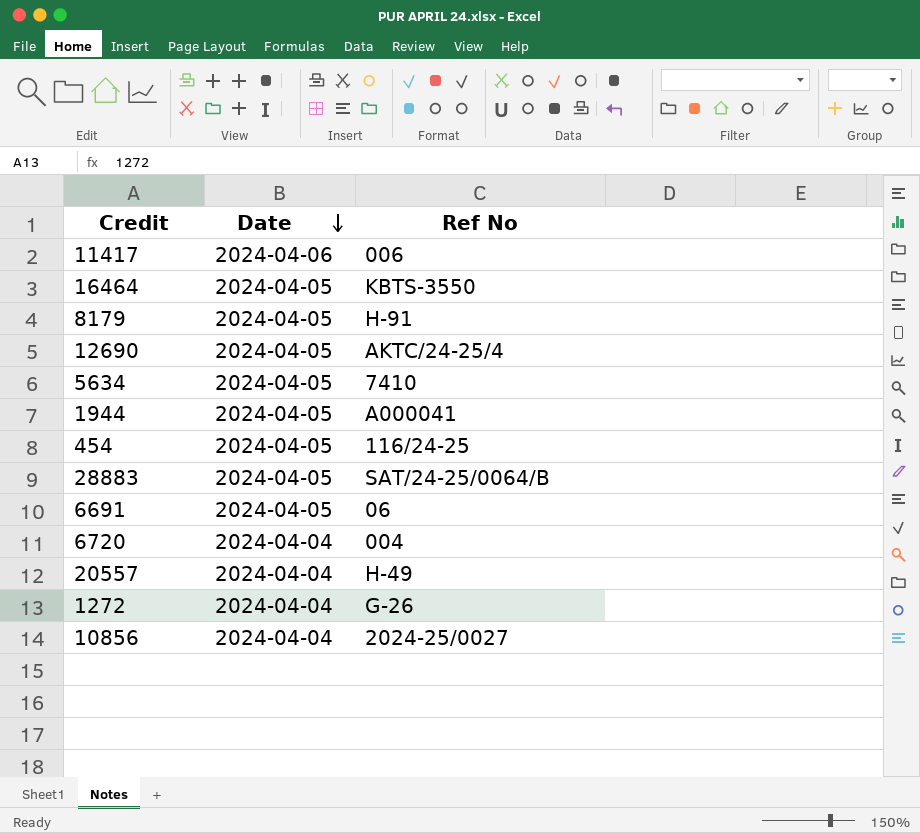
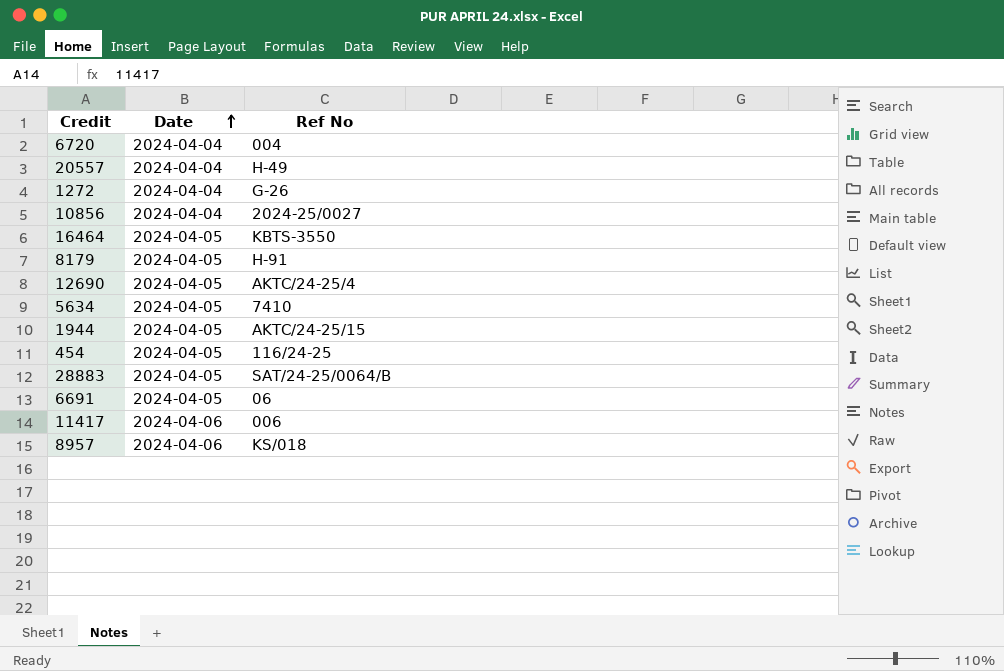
row order: Date descending -> Date ascending
1944 | Ref No: A000041 -> AKTC/24-25/15
row 8957: none -> 2024-04-06 | KS/018

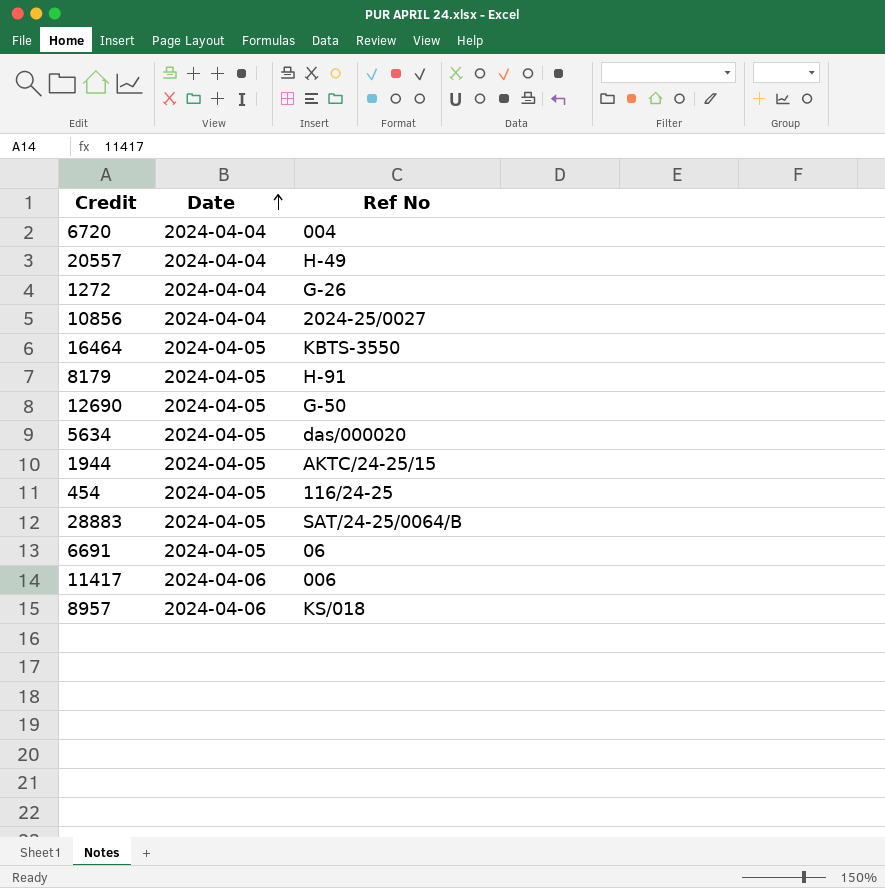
12690 | Ref No: AKTC/24-25/4 -> G-50
5634 | Ref No: 7410 -> das/000020

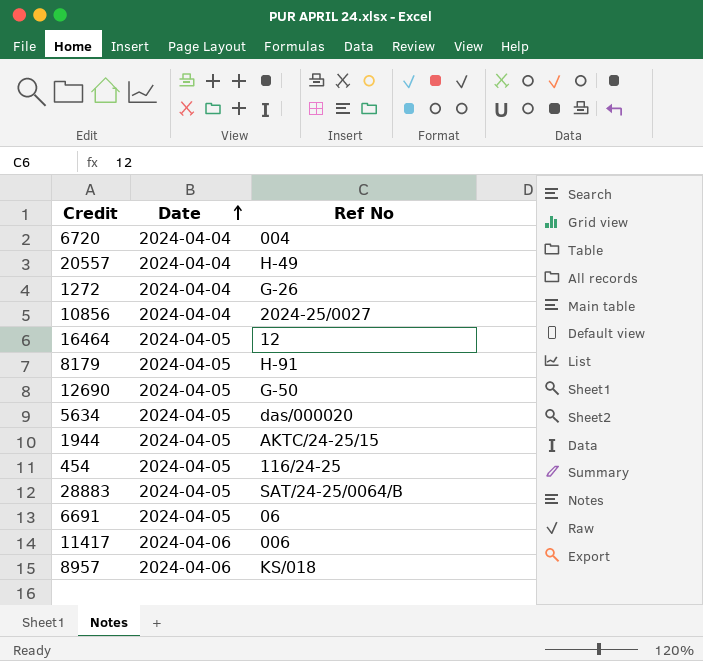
16464 | Ref No: KBTS-3550 -> 12

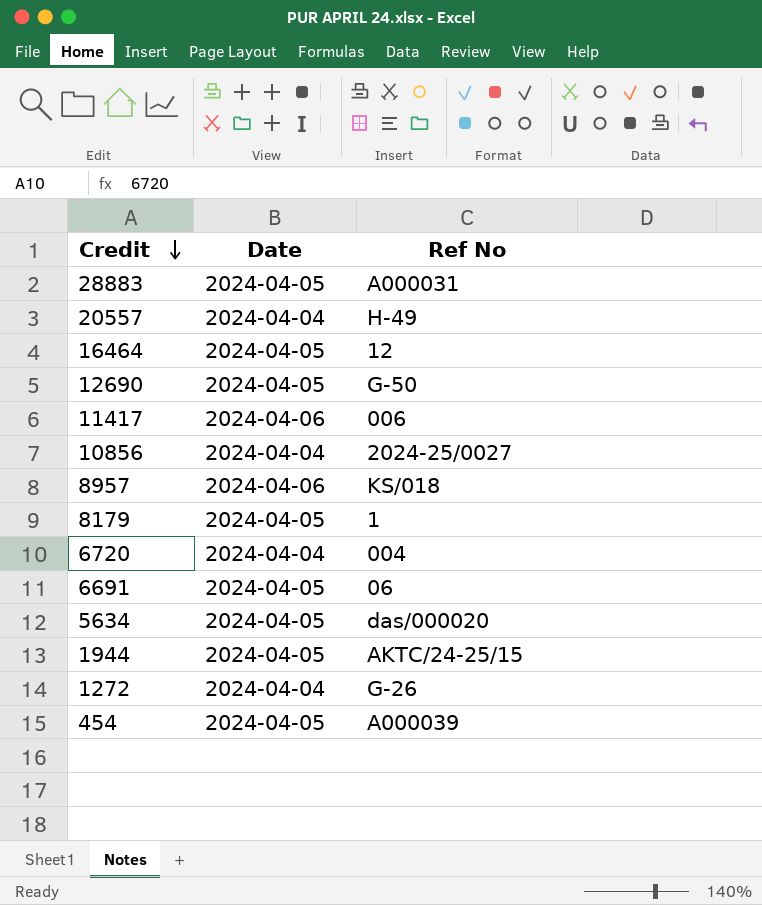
row order: Date ascending -> Credit descending
28883 | Ref No: SAT/24-25/0064/B -> A000031
8179 | Ref No: H-91 -> 1
454 | Ref No: 116/24-25 -> A000039

